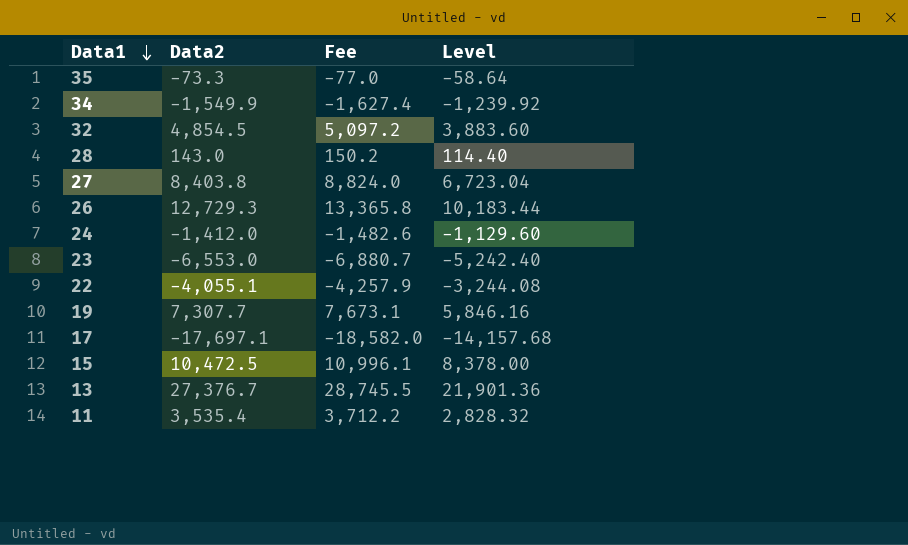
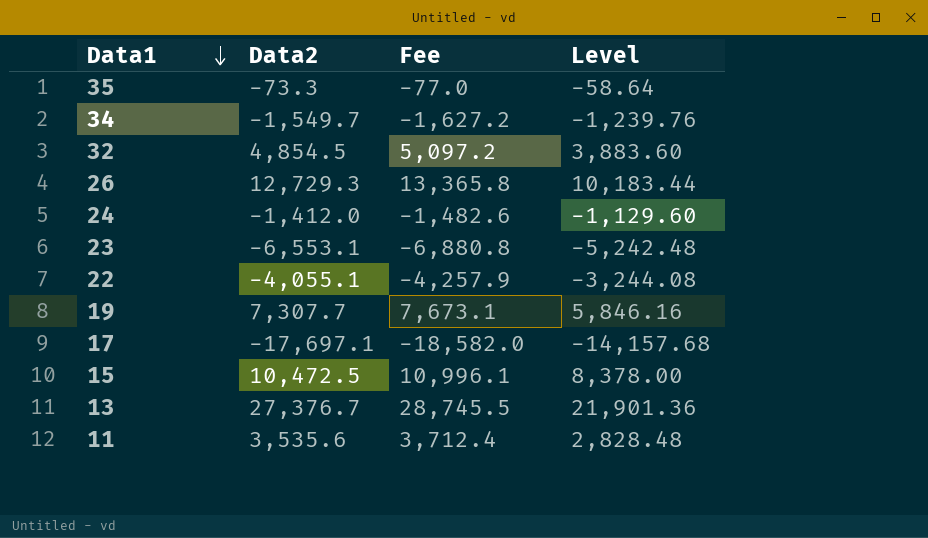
row 28: 143.0 | 150.2 | 114.40 -> none
row 27: 8,403.8 | 8,824.0 | 6,723.04 -> none
34 | Data2: -1,549.9 -> -1,549.7
34 | Fee: -1,627.4 -> -1,627.2
34 | Level: -1,239.92 -> -1,239.76
23 | Data2: -6,553.0 -> -6,553.1
23 | Fee: -6,880.7 -> -6,880.8
23 | Level: -5,242.40 -> -5,242.48
11 | Data2: 3,535.4 -> 3,535.6
11 | Fee: 3,712.2 -> 3,712.4
11 | Level: 2,828.32 -> 2,828.48

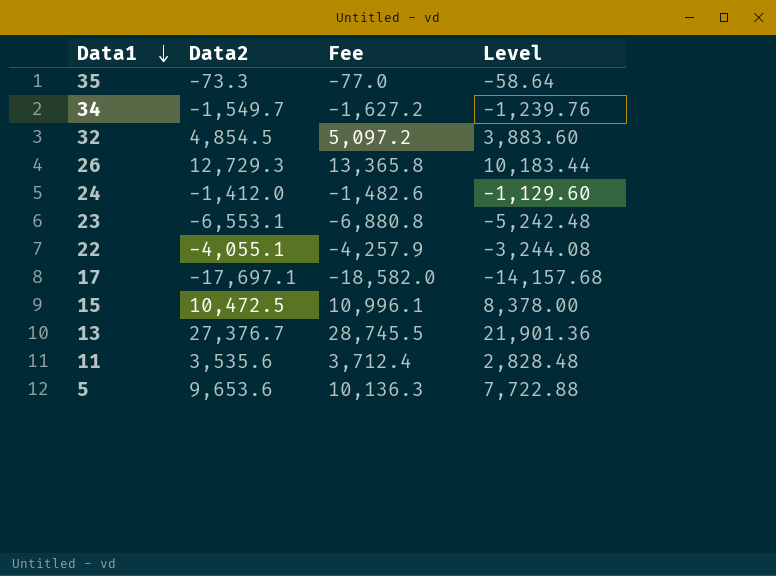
row 19: 7,307.7 | 7,673.1 | 5,846.16 -> none
row 5: none -> 9,653.6 | 10,136.3 | 7,722.88

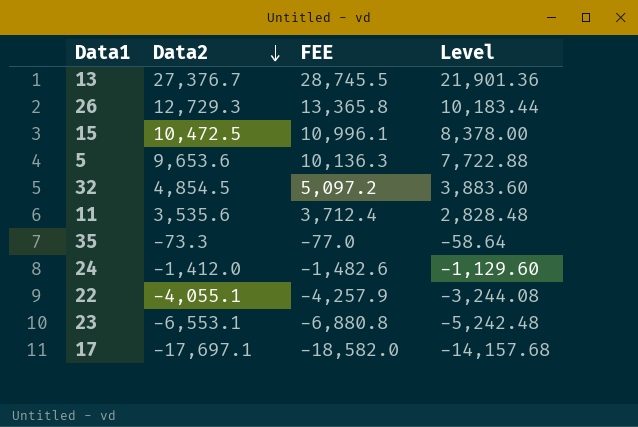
row order: Data1 descending -> Data2 descending
column name: Fee -> FEE
row 34: -1,549.7 | -1,627.2 | -1,239.76 -> none

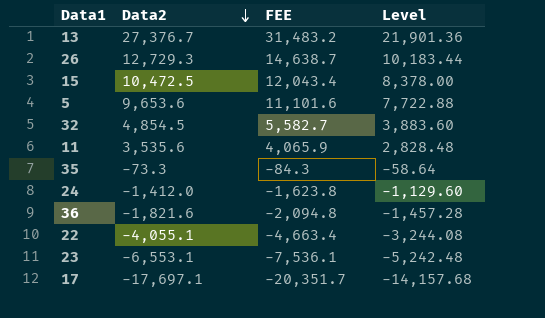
column FEE | formula: [Data2] * 1.05 -> [Data2] * 1.15
row 36: none -> -1,821.6 | -2,094.8 | -1,457.28

